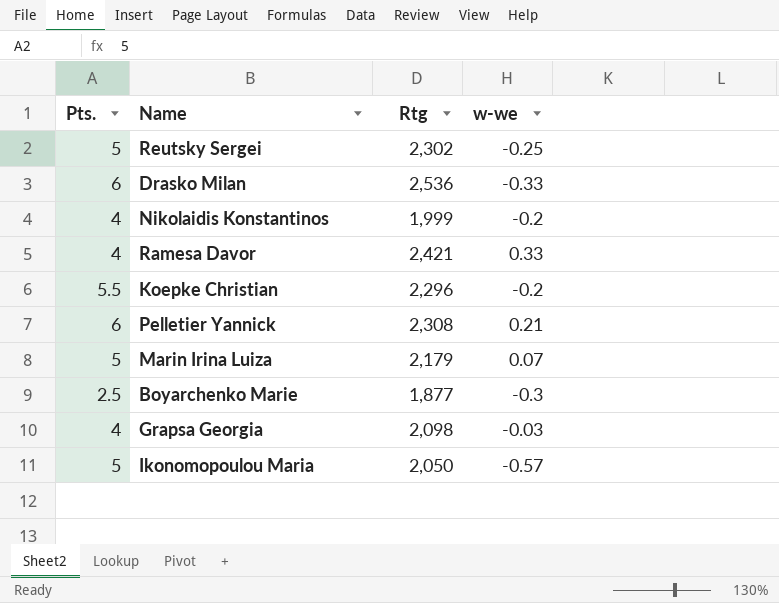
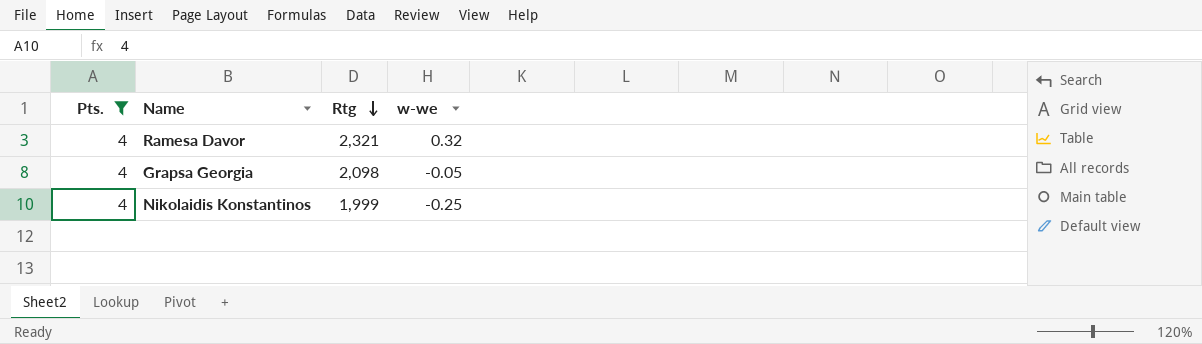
filter: none -> Pts. = 4
row order: none -> Rtg descending
Ramesa Davor | Rtg: 2,421 -> 2,321
Ramesa Davor | w-we: 0.33 -> 0.32
Grapsa Georgia | w-we: -0.03 -> -0.05
Nikolaidis Konstantinos | w-we: -0.2 -> -0.25

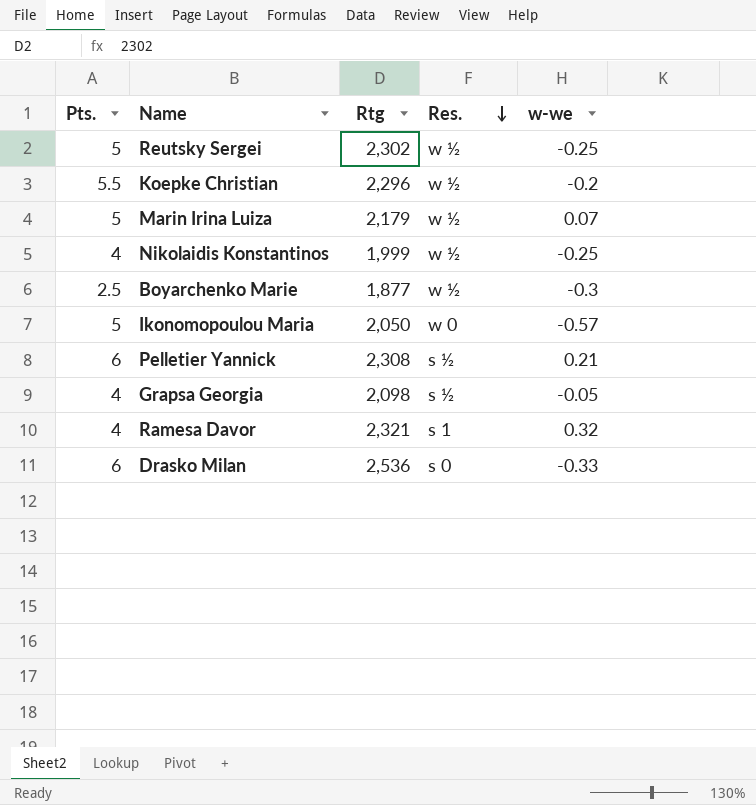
filter: Pts. = 4 -> none
row order: Rtg descending -> Res. descending
column Res. | position: none -> 4

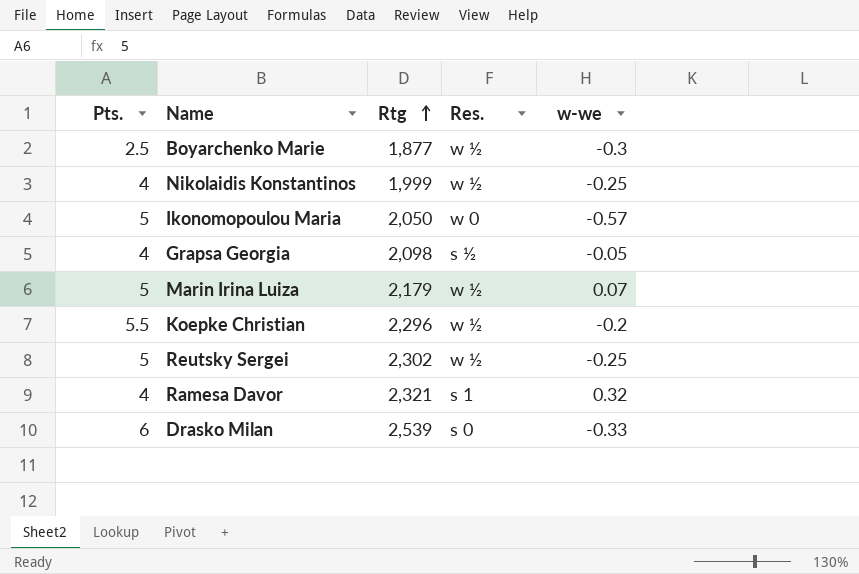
row order: Res. descending -> Rtg ascending
row Pelletier Yannick: 6 | 2,308 | s ½ | 0.21 -> none
Drasko Milan | Rtg: 2,536 -> 2,539

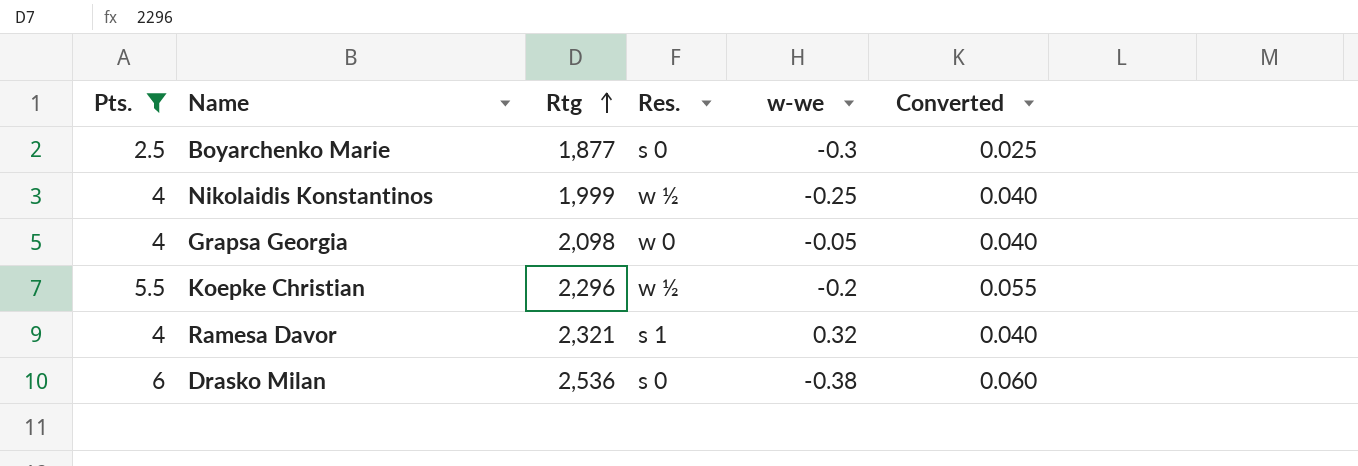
filter: none -> Pts. != 5
column Converted | formula: none -> [Pts.] * 0.01
Boyarchenko Marie | Res.: w ½ -> s 0
Grapsa Georgia | Res.: s ½ -> w 0
Drasko Milan | Rtg: 2,539 -> 2,536
Drasko Milan | w-we: -0.33 -> -0.38

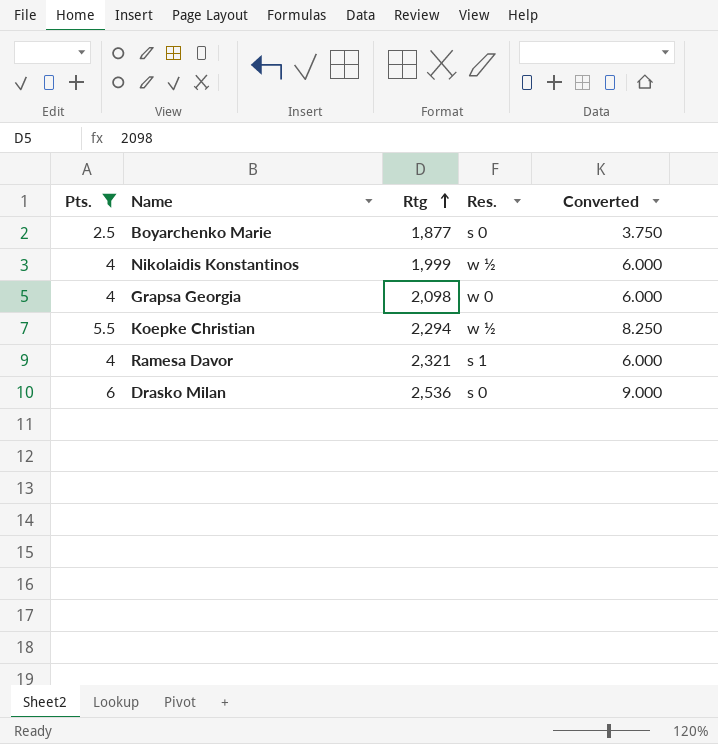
column w-we | position: 5 -> none
column Converted | formula: [Pts.] * 0.01 -> [Pts.] * 1.5
Koepke Christian | Rtg: 2,296 -> 2,294

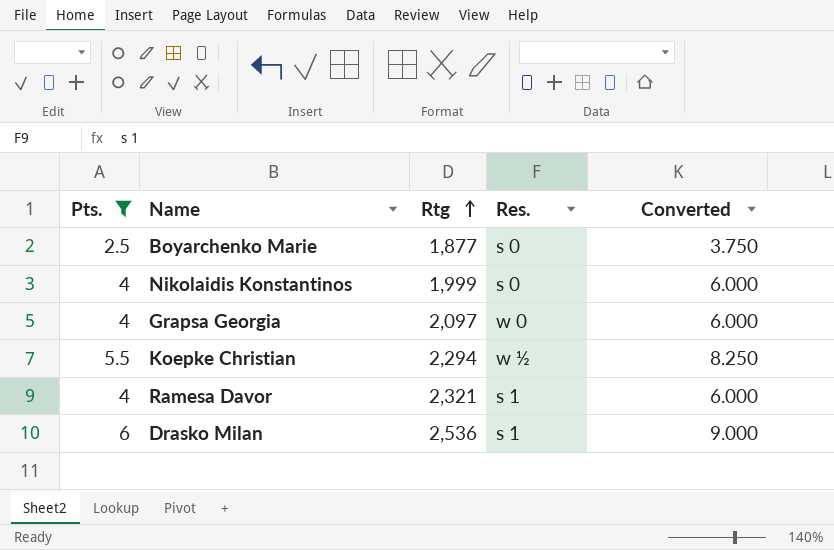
Nikolaidis Konstantinos | Res.: w ½ -> s 0
Grapsa Georgia | Rtg: 2,098 -> 2,097
Drasko Milan | Res.: s 0 -> s 1

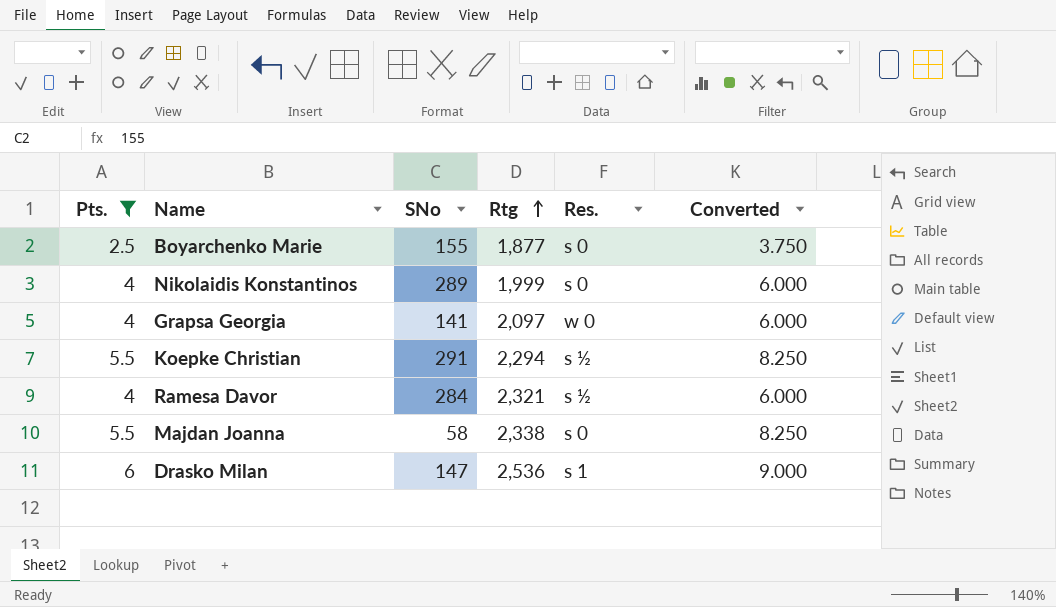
column SNo | position: none -> 3
Koepke Christian | Res.: w ½ -> s ½
Ramesa Davor | Res.: s 1 -> s ½
row Majdan Joanna: none -> 5.5 | 58 | 2,338 | s 0 | 8.250

